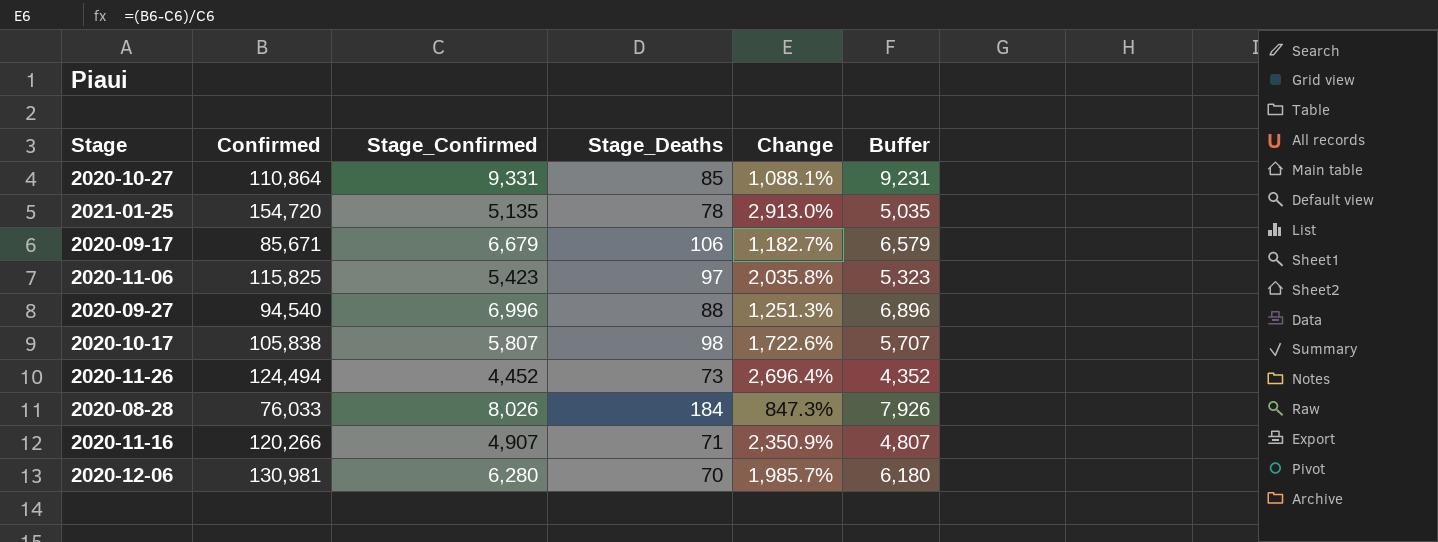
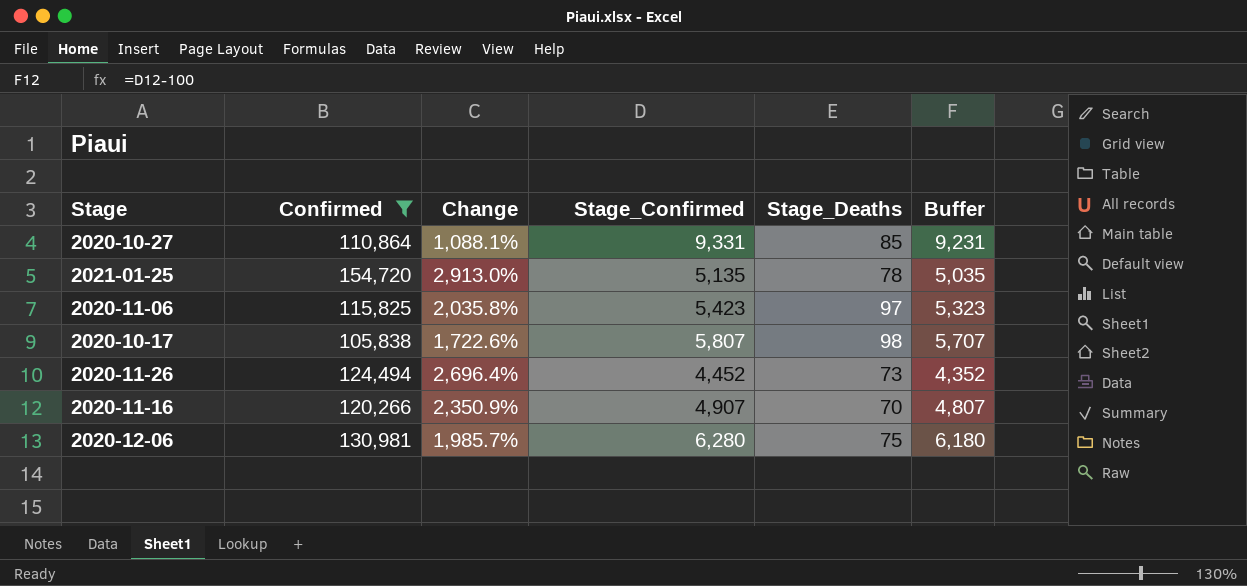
filter: none -> Confirmed >= 105,838
column Change | position: 5 -> 3
2020-11-16 | Stage_Deaths: 71 -> 70
2020-12-06 | Stage_Deaths: 70 -> 75

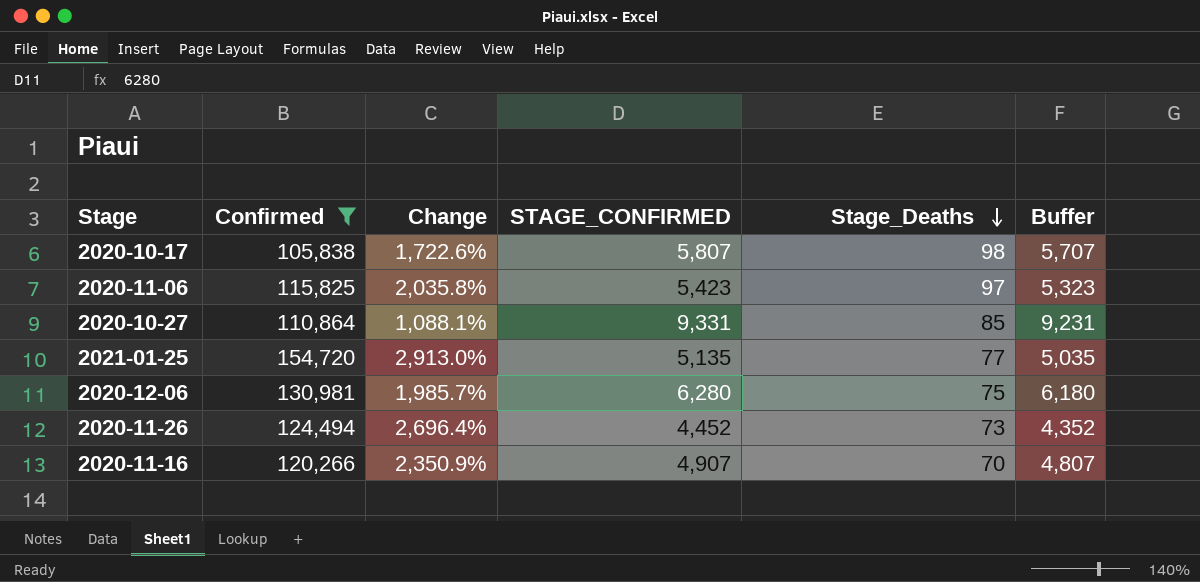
row order: none -> Stage_Deaths descending
column name: Stage_Confirmed -> STAGE_CONFIRMED
2021-01-25 | Stage_Deaths: 78 -> 77

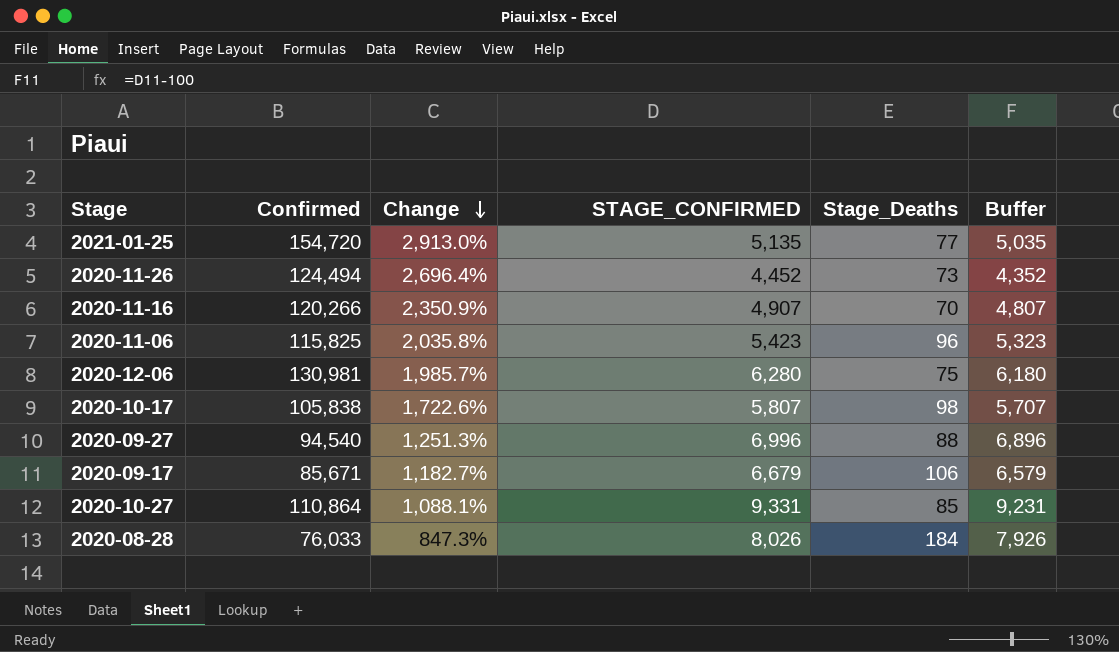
filter: Confirmed >= 105,838 -> none
row order: Stage_Deaths descending -> Change descending
2020-11-06 | Stage_Deaths: 97 -> 96

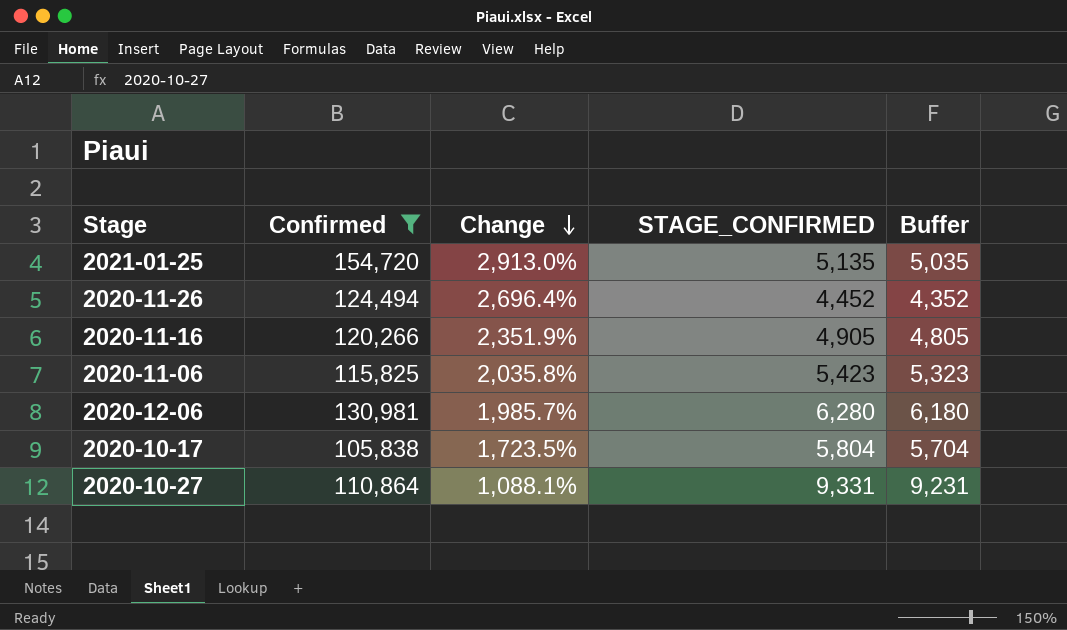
filter: none -> Confirmed >= 105,838
column Stage_Deaths | position: 5 -> none
2020-11-16 | Change: 2,350.9% -> 2,351.9%
2020-11-16 | STAGE_CONFIRMED: 4,907 -> 4,905
2020-11-16 | Buffer: 4,807 -> 4,805
2020-10-17 | Change: 1,722.6% -> 1,723.5%
2020-10-17 | STAGE_CONFIRMED: 5,807 -> 5,804
2020-10-17 | Buffer: 5,707 -> 5,704

